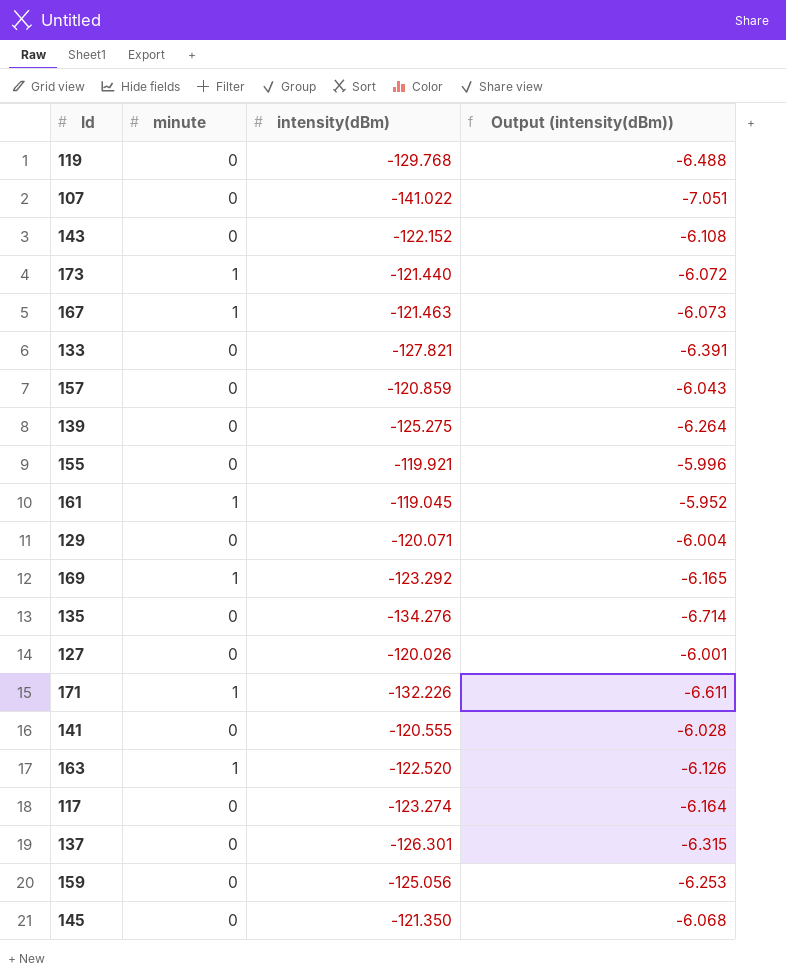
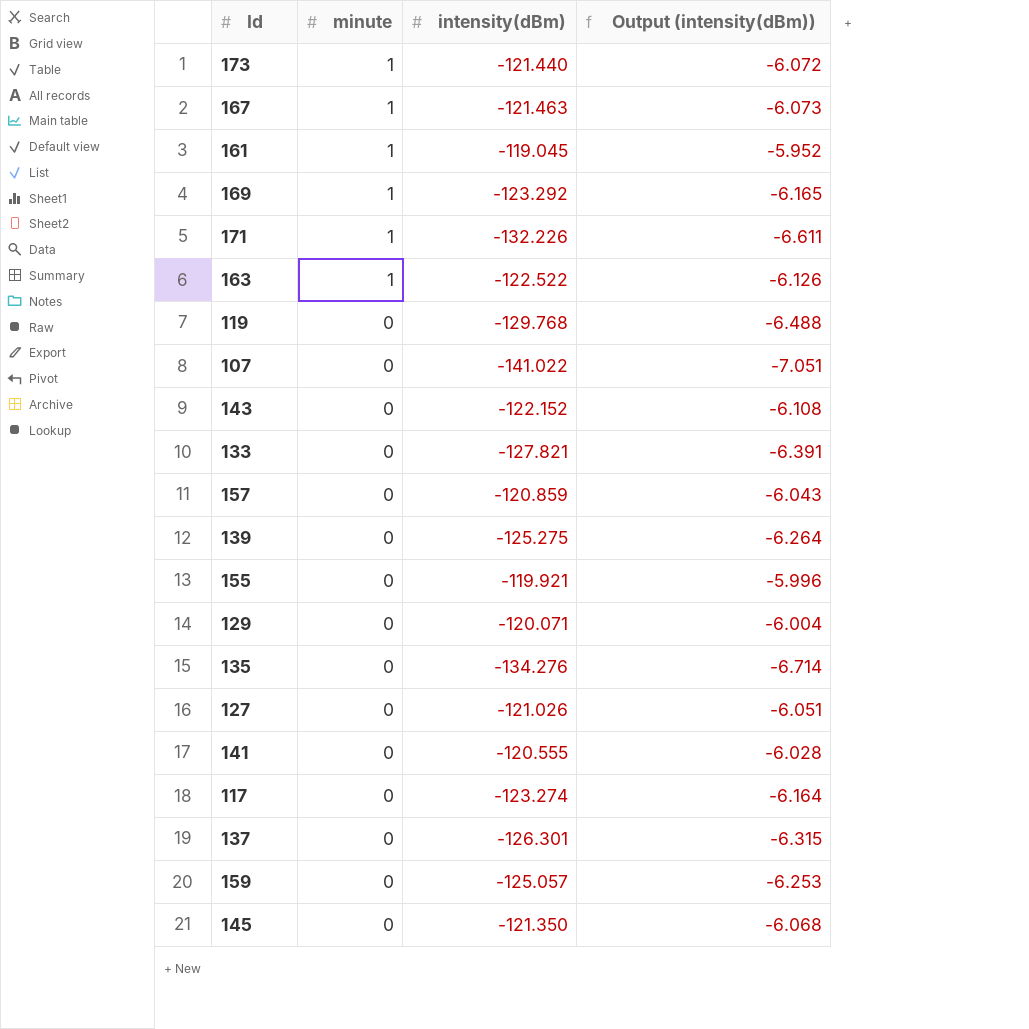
row order: none -> minute descending
163 | intensity(dBm): -122.520 -> -122.522
127 | intensity(dBm): -120.026 -> -121.026
127 | Output (intensity(dBm)): -6.001 -> -6.051
159 | intensity(dBm): -125.056 -> -125.057

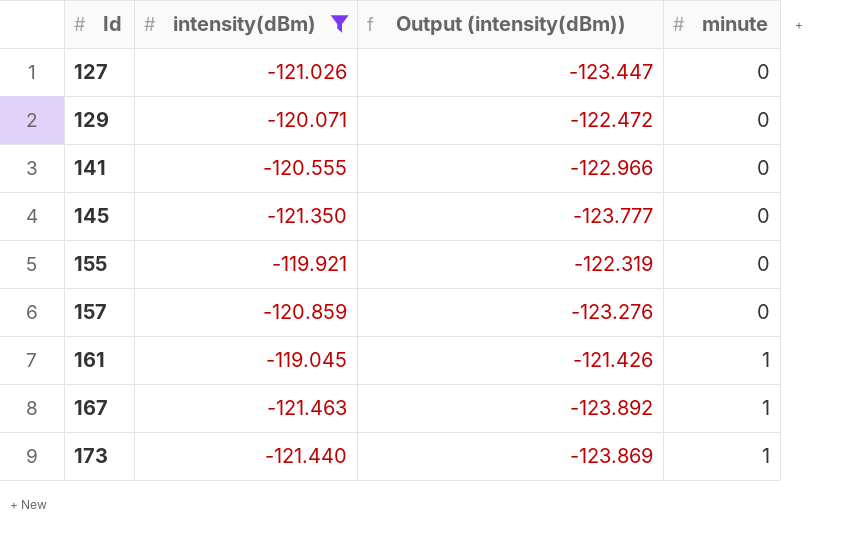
filter: none -> intensity(dBm) >= -121.463
row order: minute descending -> Id ascending
column Output (intensity(dBm)) | formula: [intensity(dBm)] * 0.05 -> [intensity(dBm)] * 1.02
column minute | position: 2 -> 4

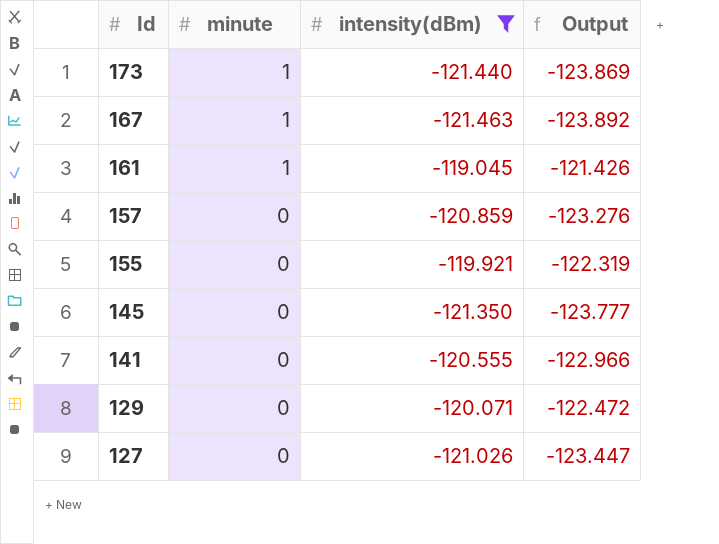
row order: Id ascending -> Id descending
column minute | position: 4 -> 2
column name: Output (intensity(dBm)) -> Output

